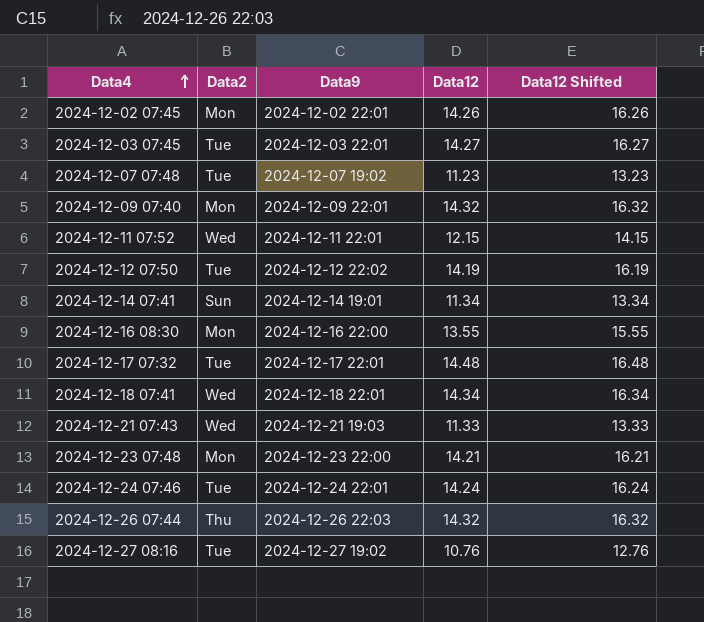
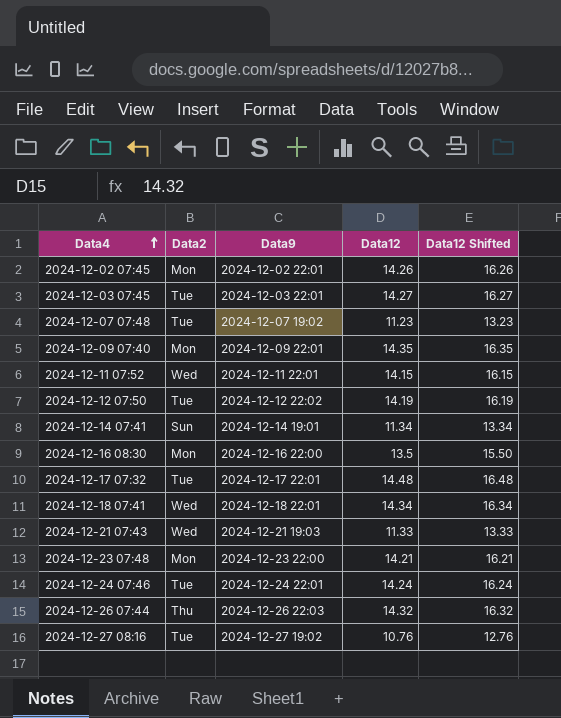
2024-12-09 07:40 | Data12: 14.32 -> 14.35
2024-12-09 07:40 | Data12 Shifted: 16.32 -> 16.35
2024-12-11 07:52 | Data12: 12.15 -> 14.15
2024-12-11 07:52 | Data12 Shifted: 14.15 -> 16.15
2024-12-16 08:30 | Data12: 13.55 -> 13.5
2024-12-16 08:30 | Data12 Shifted: 15.55 -> 15.50

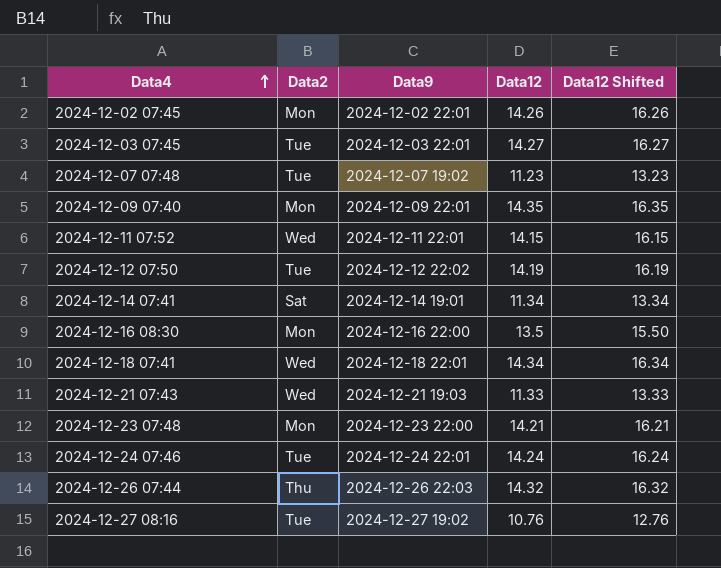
row 2024-12-17 07:32: Tue | 2024-12-17 22:01 | 14.48 | 16.48 -> none
2024-12-14 07:41 | Data2: Sun -> Sat

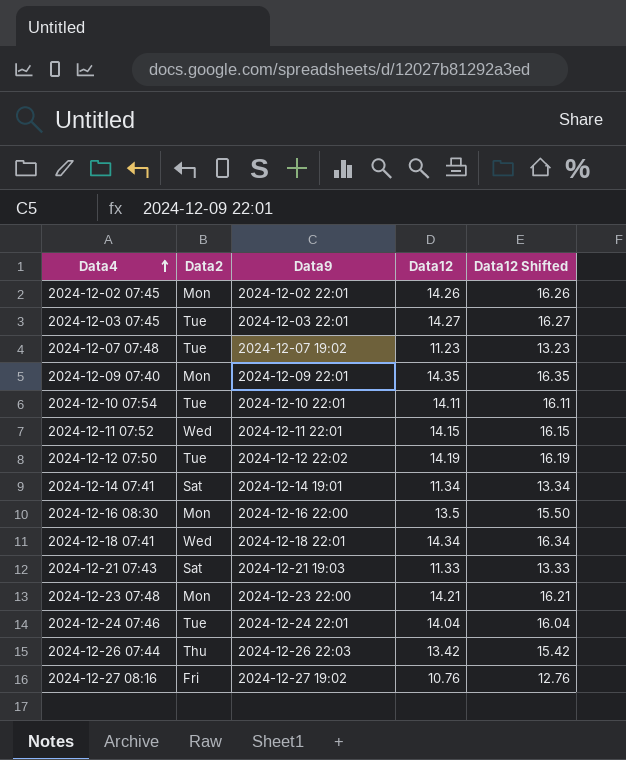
row 2024-12-10 07:54: none -> Tue | 2024-12-10 22:01 | 14.11 | 16.11
2024-12-21 07:43 | Data2: Wed -> Sat
2024-12-24 07:46 | Data12: 14.24 -> 14.04
2024-12-24 07:46 | Data12 Shifted: 16.24 -> 16.04
2024-12-26 07:44 | Data12: 14.32 -> 13.42
2024-12-26 07:44 | Data12 Shifted: 16.32 -> 15.42
2024-12-27 08:16 | Data2: Tue -> Fri

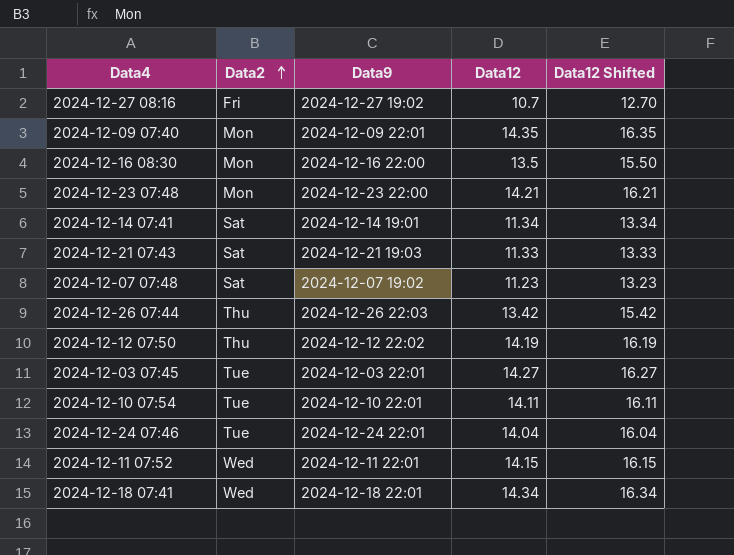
row order: Data4 ascending -> Data2 ascending
row 2024-12-02 07:45: Mon | 2024-12-02 22:01 | 14.26 | 16.26 -> none
2024-12-27 08:16 | Data12: 10.76 -> 10.7
2024-12-27 08:16 | Data12 Shifted: 12.76 -> 12.70
2024-12-07 07:48 | Data2: Tue -> Sat
2024-12-12 07:50 | Data2: Tue -> Thu

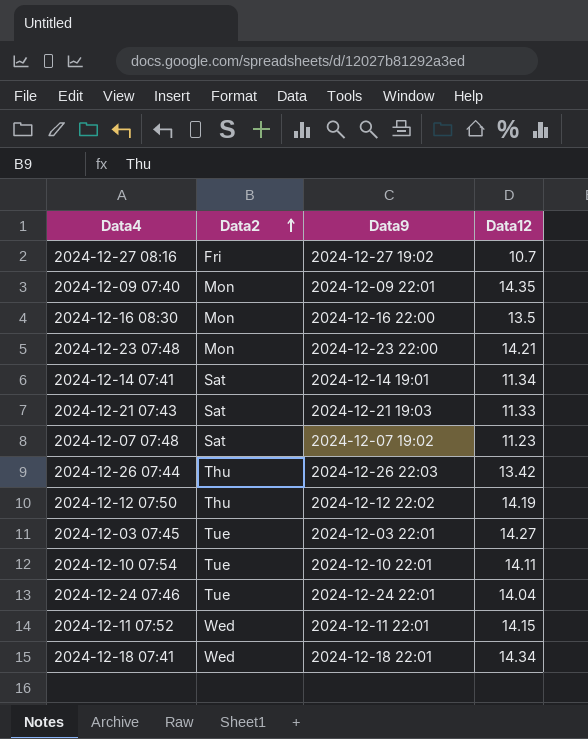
column Data12 Shifted | formula: [Data12] + 2 -> none

